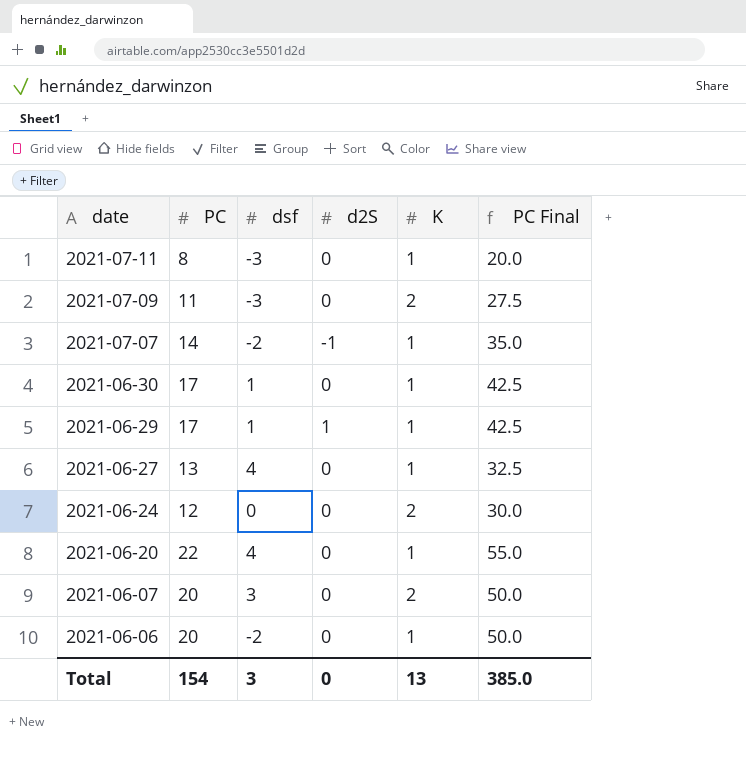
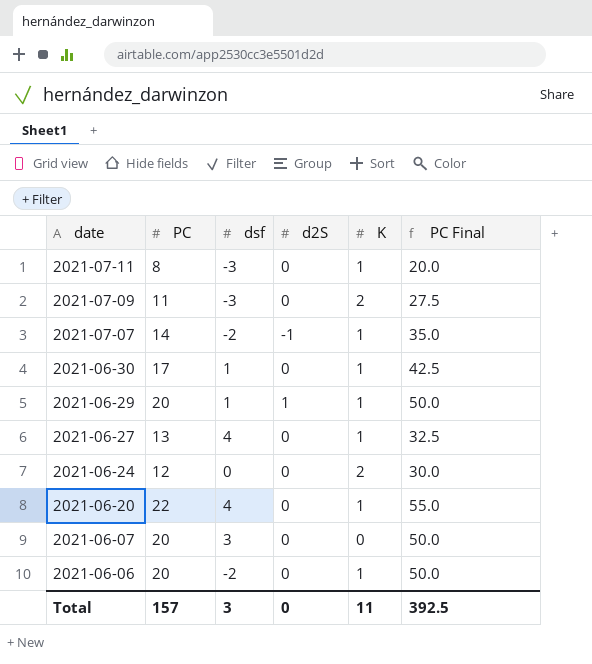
2021-06-29 | PC: 17 -> 20
2021-06-29 | PC Final: 42.5 -> 50.0
2021-06-07 | K: 2 -> 0
Total | PC: 154 -> 157
Total | K: 13 -> 11
Total | PC Final: 385.0 -> 392.5

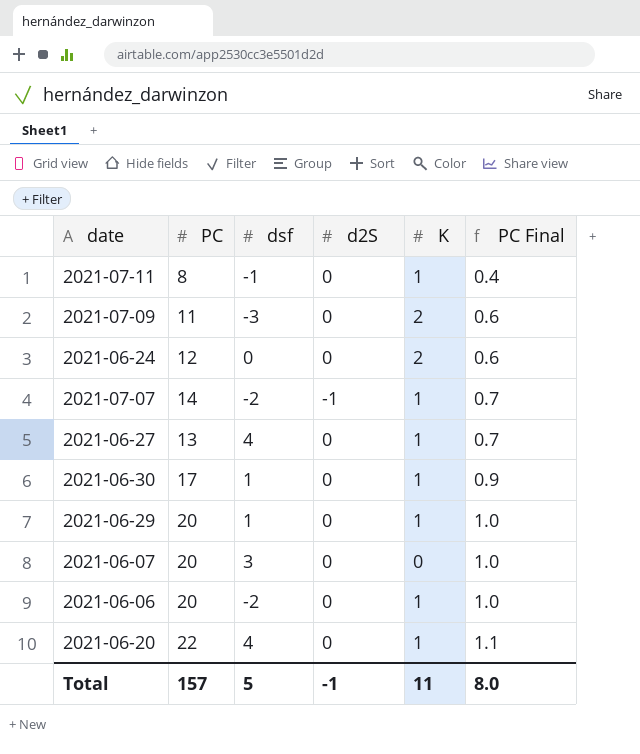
row order: date descending -> PC Final ascending
column PC Final | formula: [PC] * 2.5 -> [PC] * 0.05
2021-07-11 | dsf: -3 -> -1
2021-06-29 | d2S: 1 -> 0
Total | dsf: 3 -> 5
Total | d2S: 0 -> -1
Total | PC Final: 392.5 -> 8.0

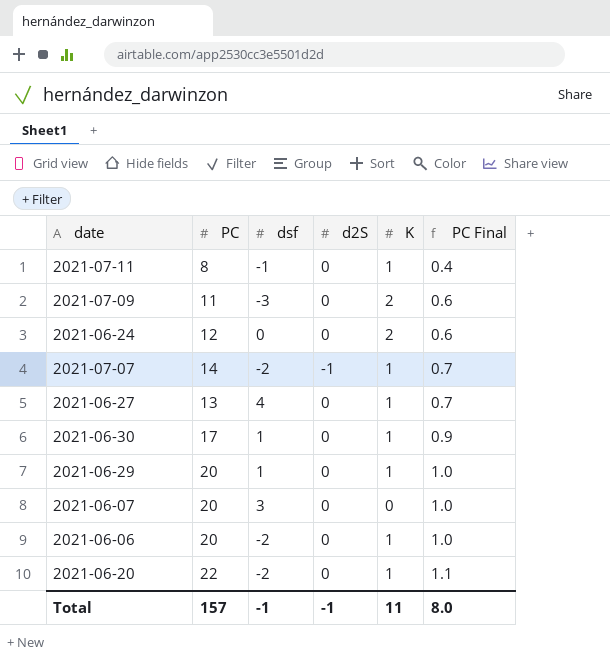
2021-06-20 | dsf: 4 -> -2
Total | dsf: 5 -> -1

